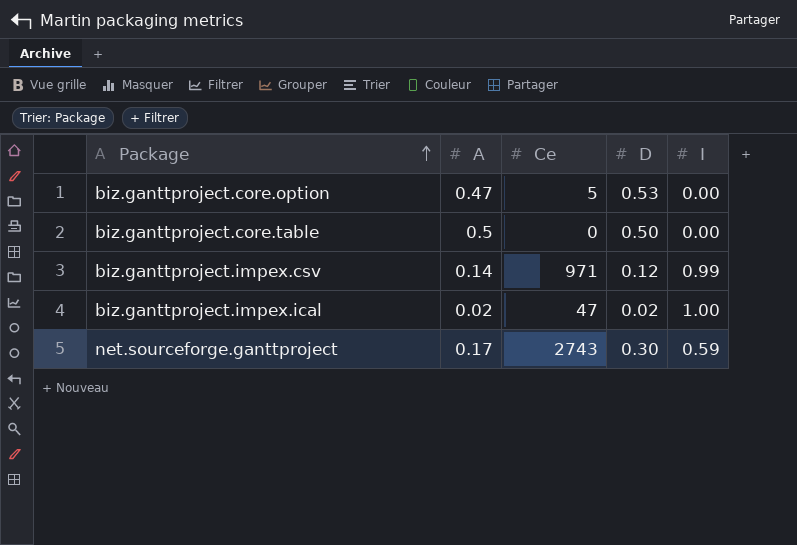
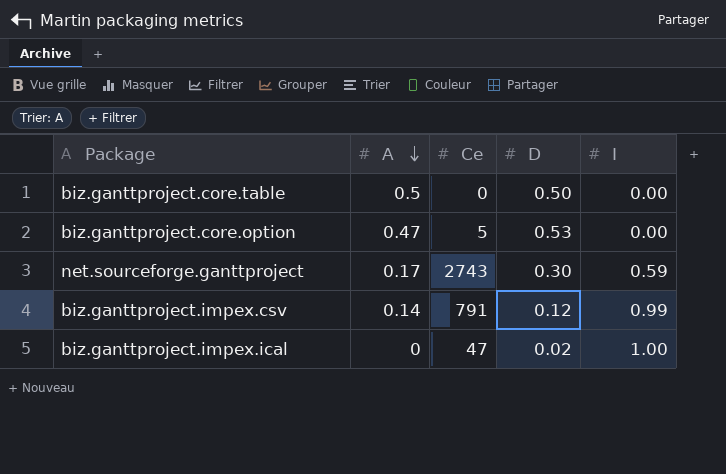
row order: Package ascending -> A descending
biz.ganttproject.impex.csv | Ce: 971 -> 791
biz.ganttproject.impex.ical | A: 0.02 -> 0

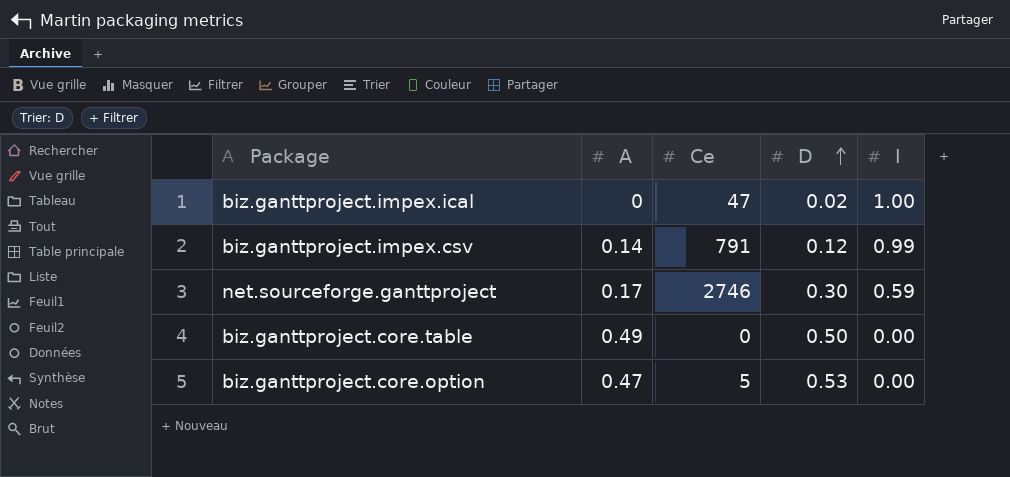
row order: A descending -> D ascending
net.sourceforge.ganttproject | Ce: 2743 -> 2746
biz.ganttproject.core.table | A: 0.5 -> 0.49

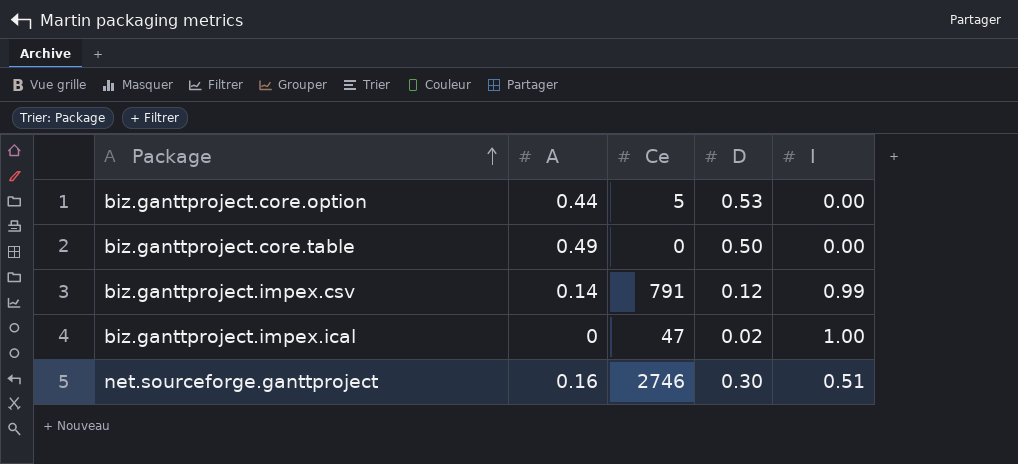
row order: D ascending -> Package ascending
biz.ganttproject.core.option | A: 0.47 -> 0.44
net.sourceforge.ganttproject | A: 0.17 -> 0.16
net.sourceforge.ganttproject | I: 0.59 -> 0.51

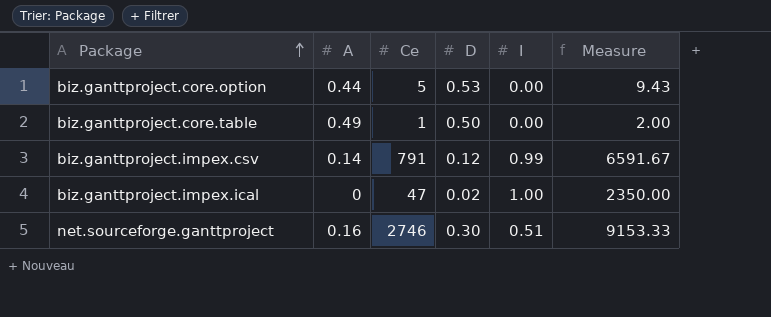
column Measure | formula: none -> [Ce] / [D]
biz.ganttproject.core.table | Ce: 0 -> 1

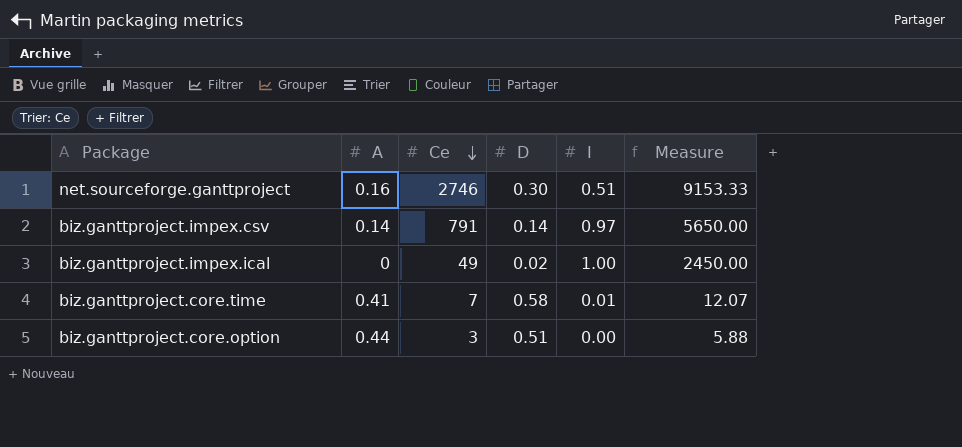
row order: Package ascending -> Ce descending
row biz.ganttproject.core.table: 0.49 | 1 | 0.50 | 0.00 | 2.00 -> none
biz.ganttproject.impex.csv | D: 0.12 -> 0.14
biz.ganttproject.impex.csv | I: 0.99 -> 0.97
biz.ganttproject.impex.csv | Measure: 6591.67 -> 5650.00
biz.ganttproject.impex.ical | Ce: 47 -> 49
biz.ganttproject.impex.ical | Measure: 2350.00 -> 2450.00
row biz.ganttproject.core.time: none -> 0.41 | 7 | 0.58 | 0.01 | 12.07
biz.ganttproject.core.option | Ce: 5 -> 3
biz.ganttproject.core.option | D: 0.53 -> 0.51
biz.ganttproject.core.option | Measure: 9.43 -> 5.88

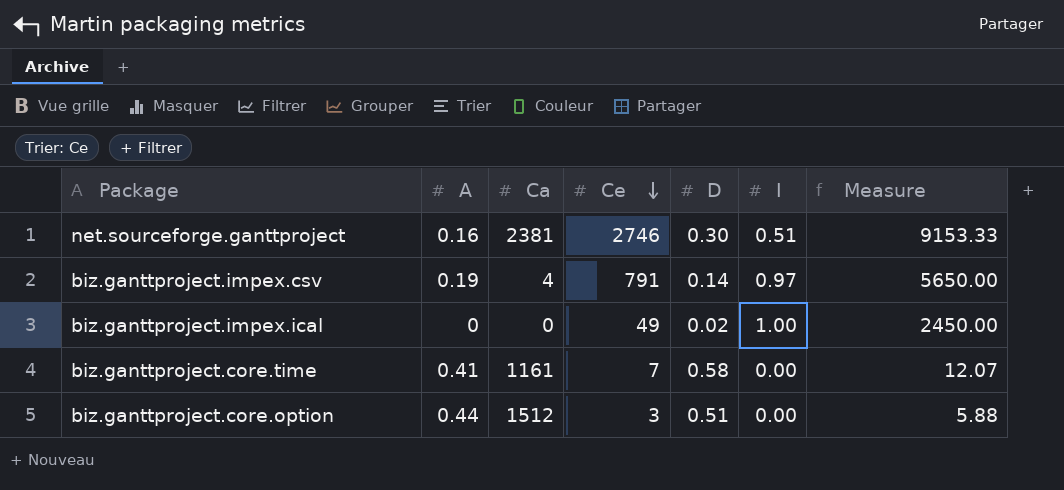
column Ca | position: none -> 3
biz.ganttproject.impex.csv | A: 0.14 -> 0.19
biz.ganttproject.core.time | I: 0.01 -> 0.00

